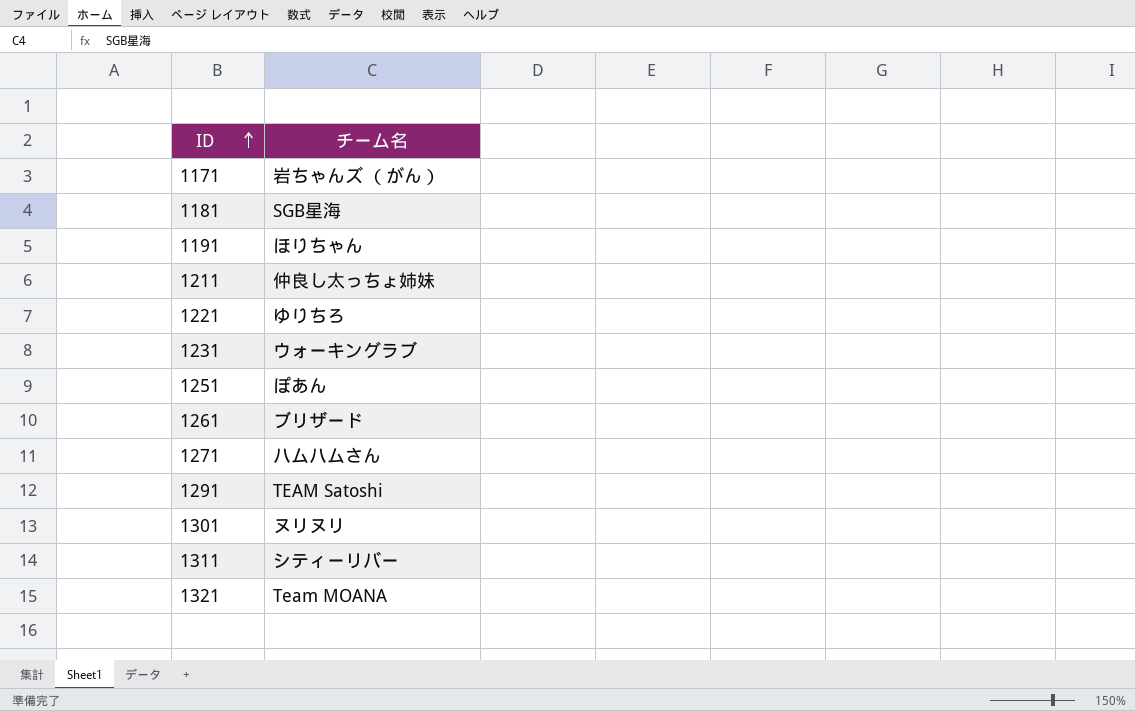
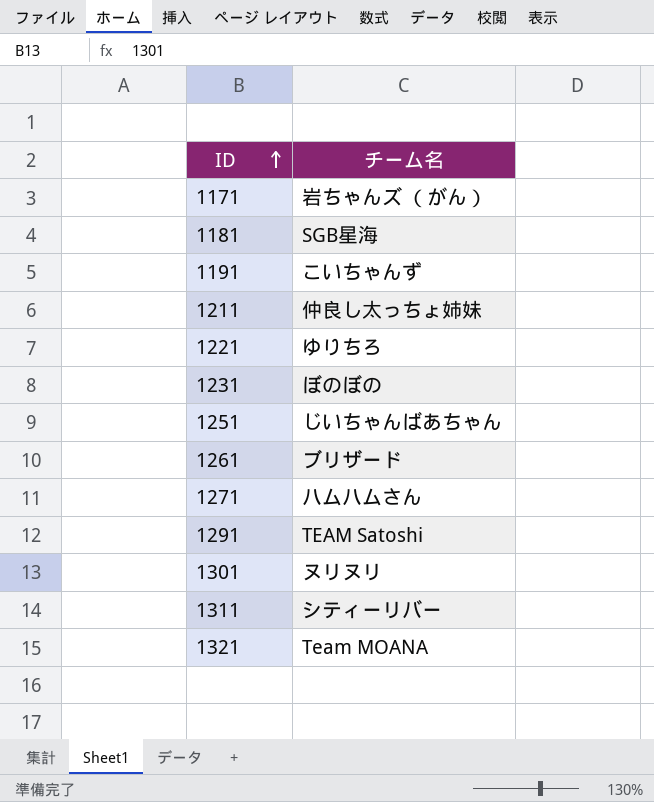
1191 | チーム名: ほりちゃん -> こいちゃんず
1231 | チーム名: ウォーキングラブ -> ぼのぼの
1251 | チーム名: ぽあん -> じいちゃんばあちゃん

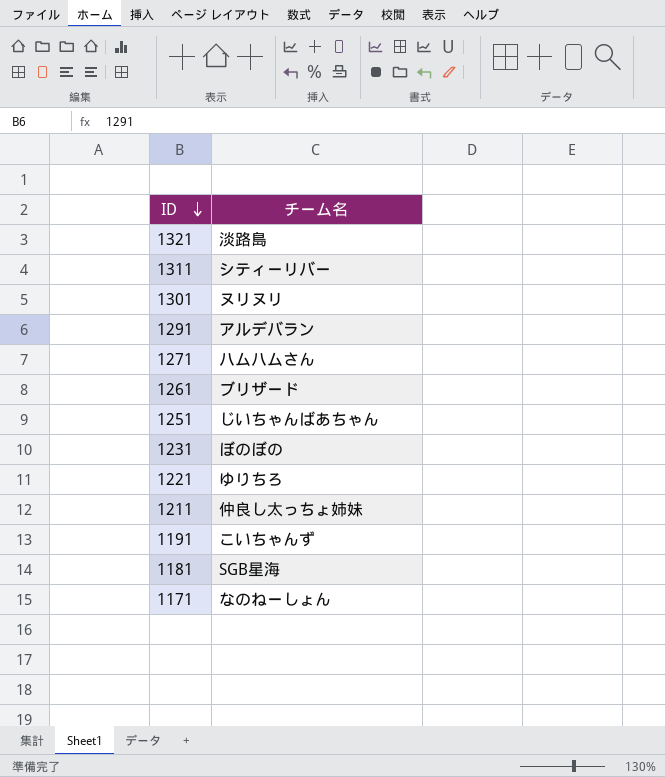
row order: ID ascending -> ID descending
1321 | チーム名: Team MOANA -> 淡路島
1291 | チーム名: TEAM Satoshi -> アルデバラン
1171 | チーム名: 岩ちゃんズ （がん） -> なのねーしょん

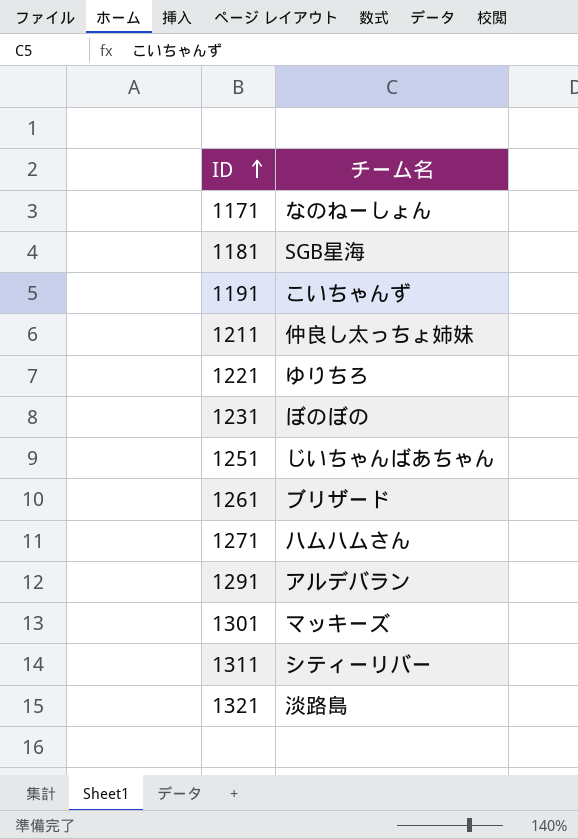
row order: ID descending -> ID ascending
1301 | チーム名: ヌリヌリ -> マッキーズ

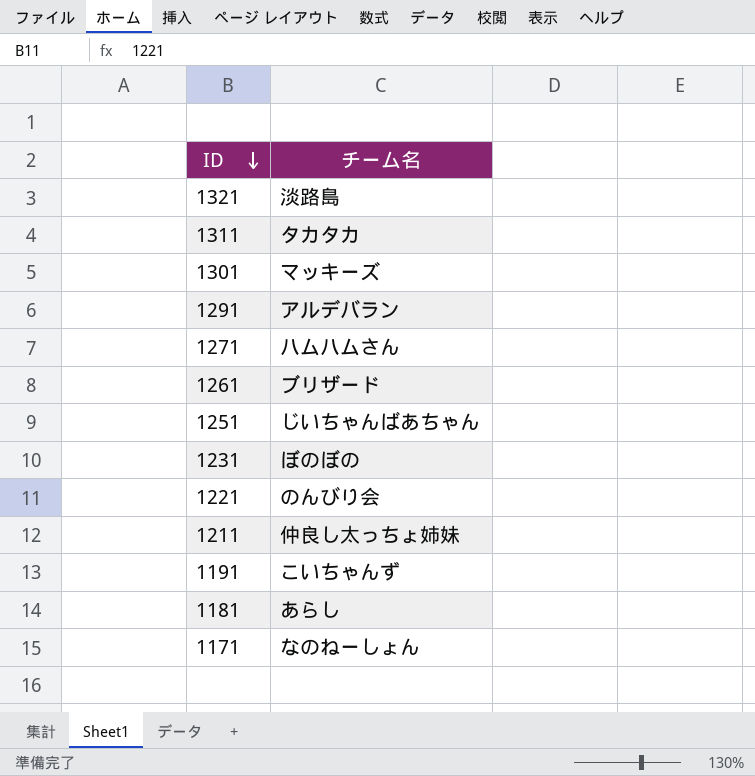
row order: ID ascending -> ID descending
1311 | チーム名: シティーリバー -> タカタカ
1221 | チーム名: ゆりちろ -> のんびり会
1181 | チーム名: SGB星海 -> あらし

